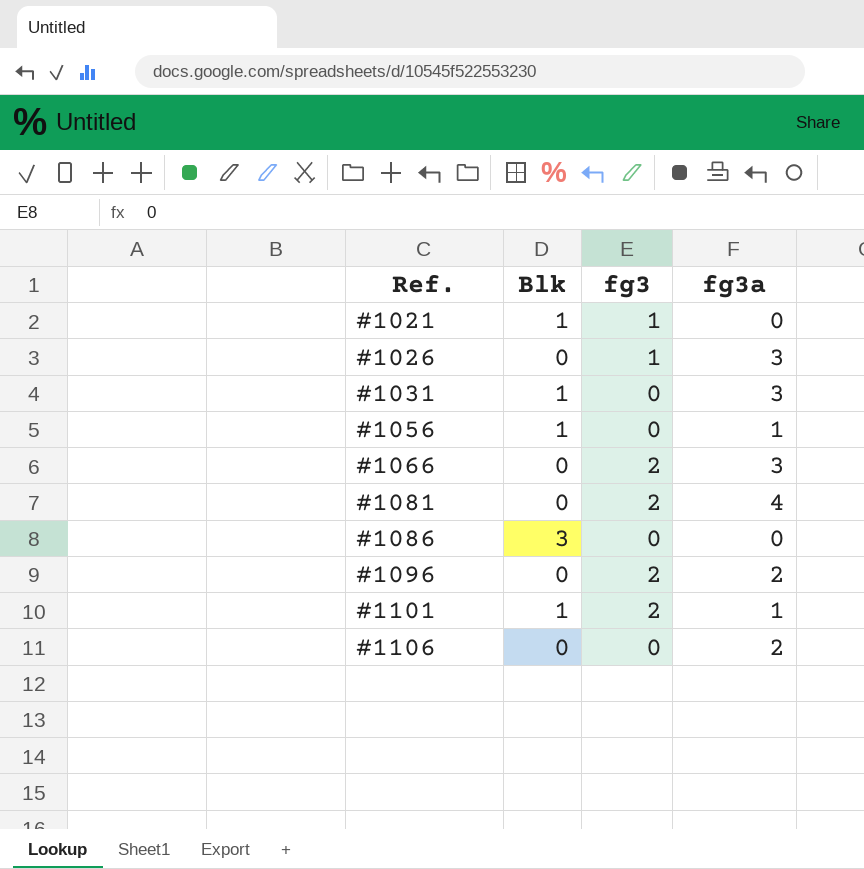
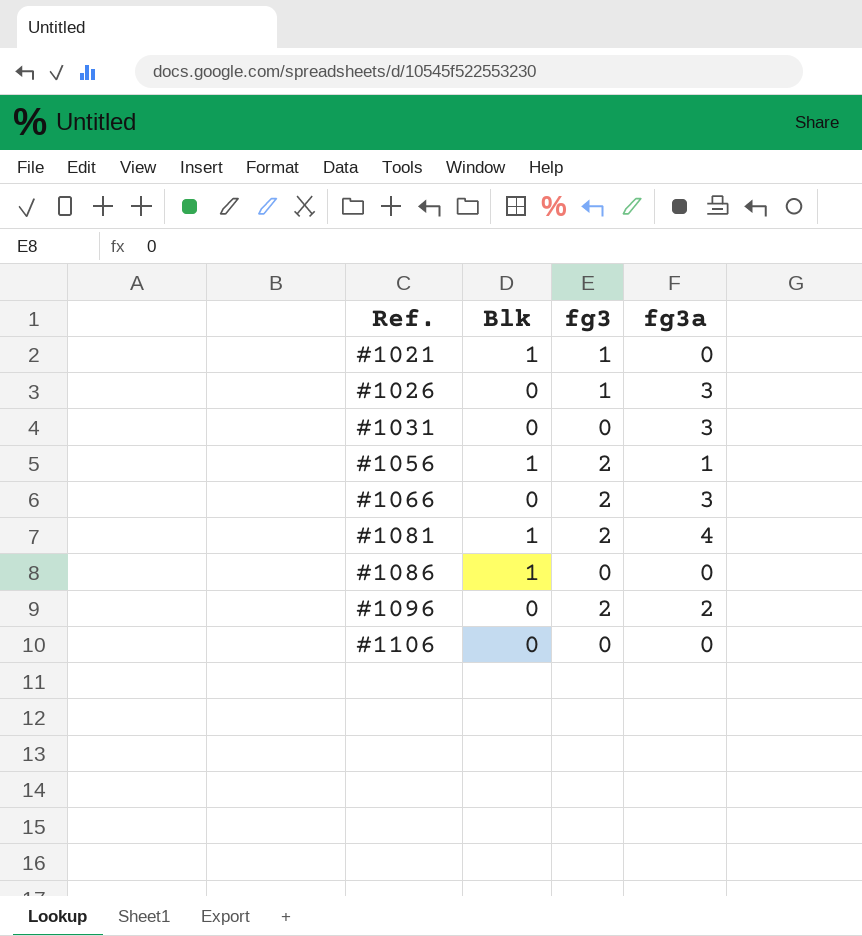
row #1101: 1 | 2 | 1 -> none
#1031 | Blk: 1 -> 0
#1056 | fg3: 0 -> 2
#1081 | Blk: 0 -> 1
#1086 | Blk: 3 -> 1
#1106 | fg3a: 2 -> 0

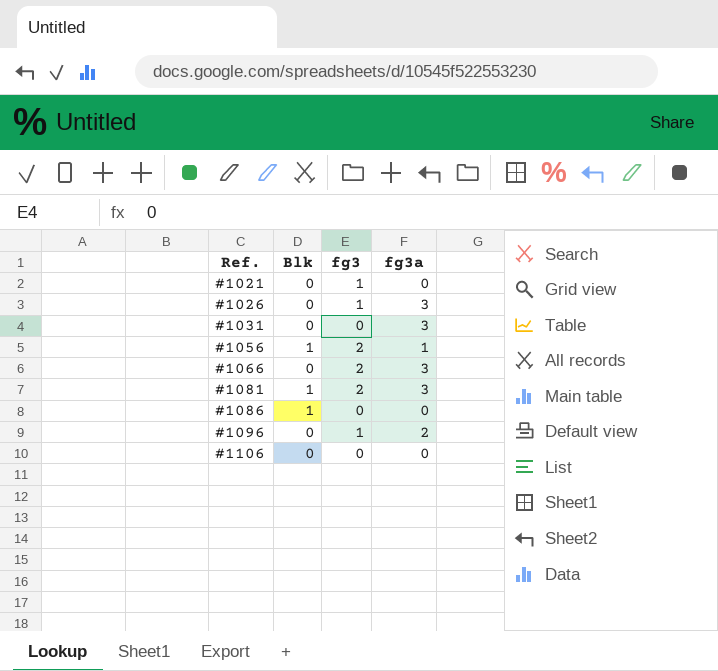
#1021 | Blk: 1 -> 0
#1081 | fg3a: 4 -> 3
#1096 | fg3: 2 -> 1

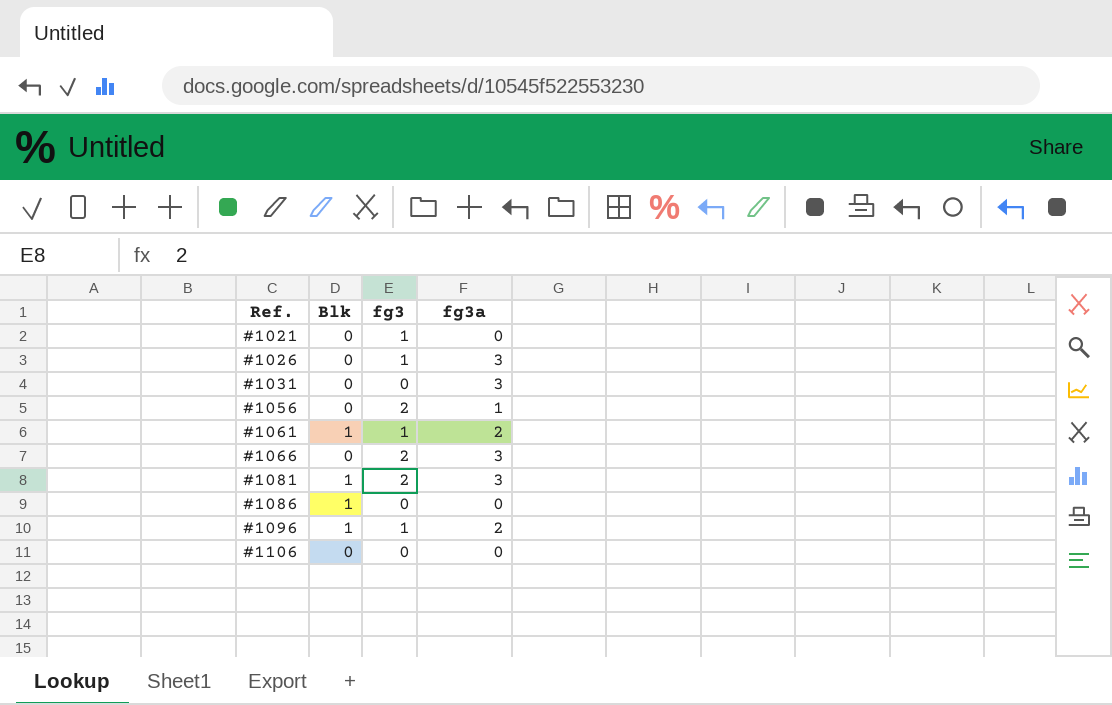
#1056 | Blk: 1 -> 0
row #1061: none -> 1 | 1 | 2
#1096 | Blk: 0 -> 1

